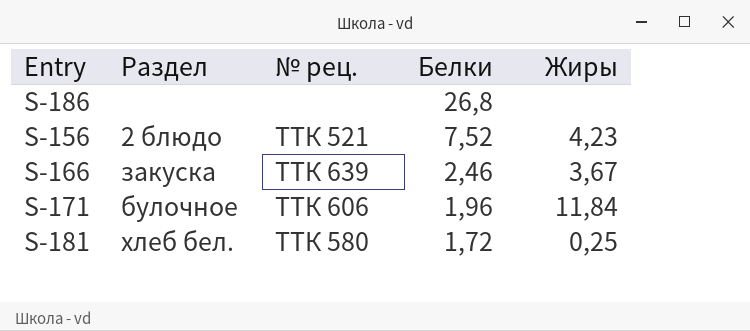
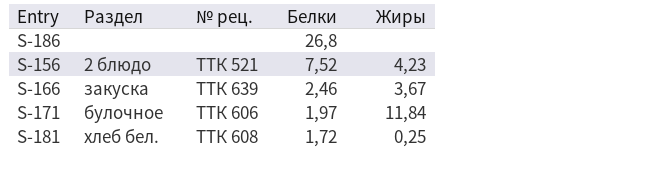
S-171 | Белки: 1,96 -> 1,97
S-181 | № рец.: ТТК 580 -> ТТК 608

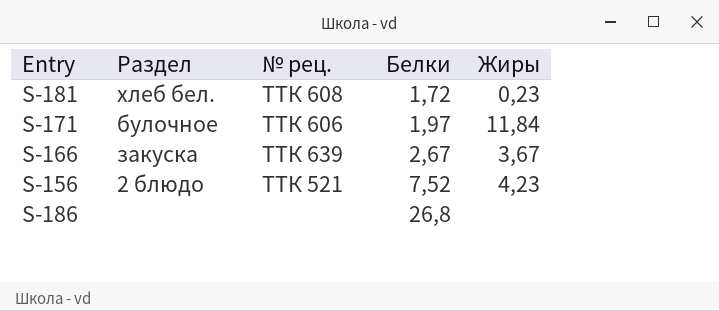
row order: Белки descending -> Белки ascending
S-181 | Жиры: 0,25 -> 0,23
S-166 | Белки: 2,46 -> 2,67

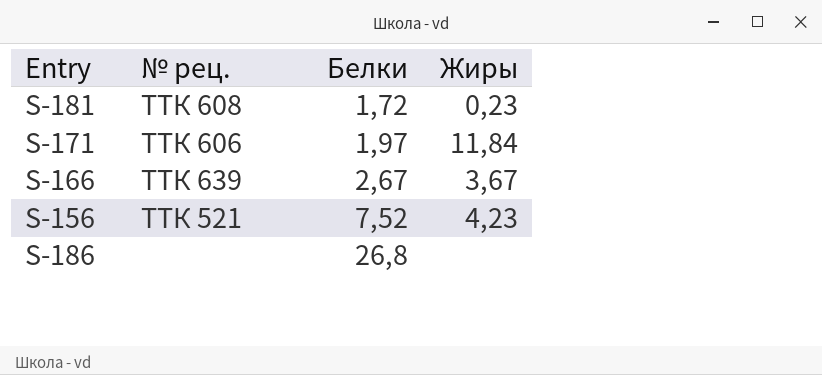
column Раздел | position: 2 -> none

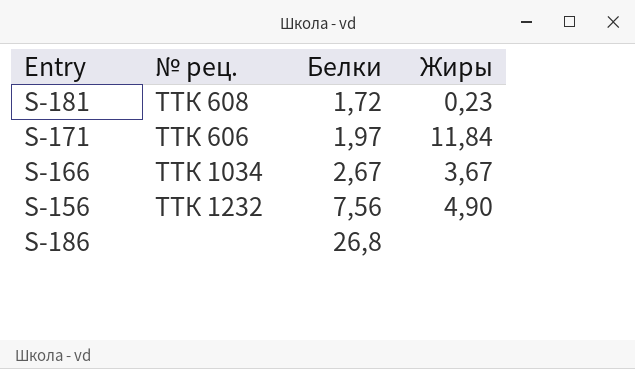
S-166 | № рец.: ТТК 639 -> ТТК 1034
S-156 | № рец.: ТТК 521 -> ТТК 1232
S-156 | Белки: 7,52 -> 7,56
S-156 | Жиры: 4,23 -> 4,90

